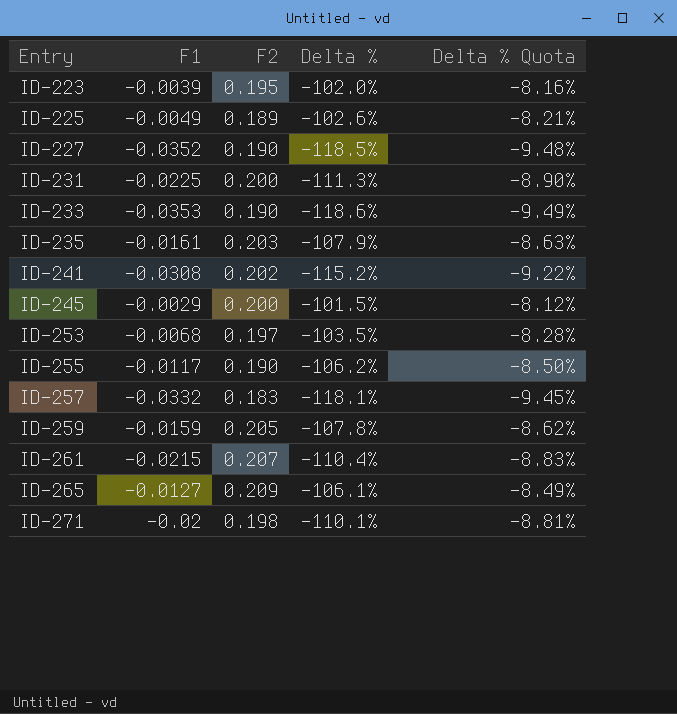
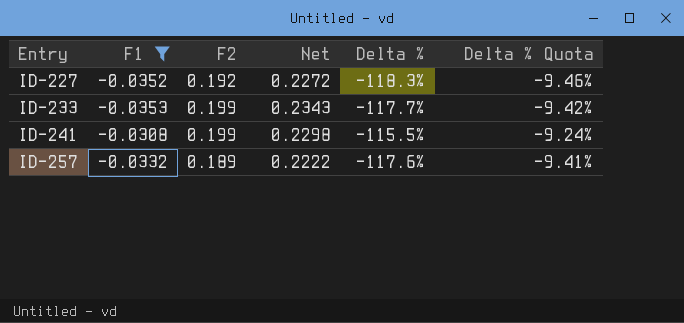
filter: none -> F1 <= -0.0308
column Net | formula: none -> [F2] - [F1]
ID-227 | F2: 0.190 -> 0.192
ID-227 | Delta %: -118.5% -> -118.3%
ID-227 | Delta % Quota: -9.48% -> -9.46%
ID-233 | F2: 0.190 -> 0.199
ID-233 | Delta %: -118.6% -> -117.7%
ID-233 | Delta % Quota: -9.49% -> -9.42%
ID-241 | F2: 0.202 -> 0.199
ID-241 | Delta %: -115.2% -> -115.5%
ID-241 | Delta % Quota: -9.22% -> -9.24%
ID-257 | F2: 0.183 -> 0.189
ID-257 | Delta %: -118.1% -> -117.6%
ID-257 | Delta % Quota: -9.45% -> -9.41%

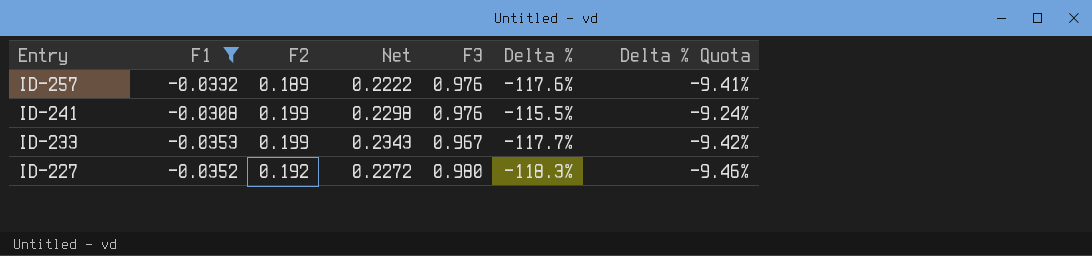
row order: Entry ascending -> Entry descending
column F3 | position: none -> 5

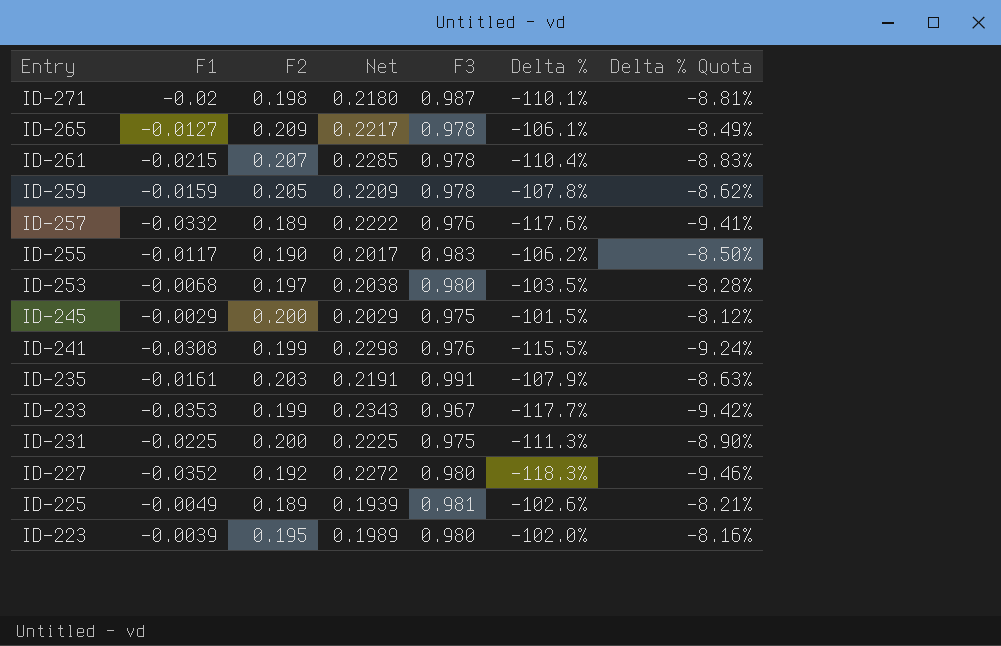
filter: F1 <= -0.0308 -> none

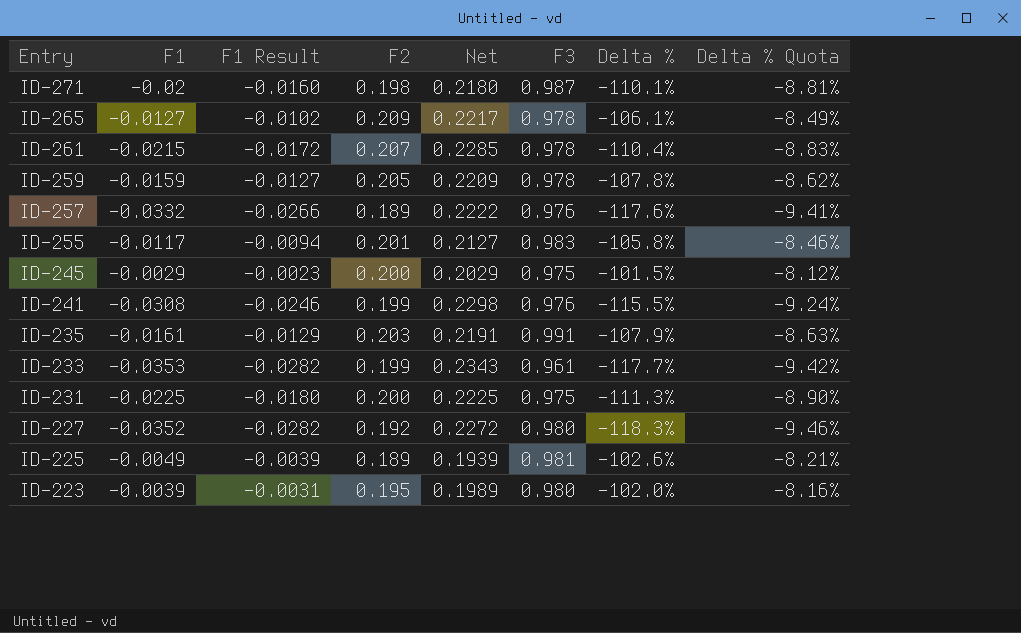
column F1 Result | formula: none -> [F1] * 0.8
row ID-253: -0.0068 | 0.197 | 0.2038 | 0.980 | -103.5% | -8.28% -> none
ID-255 | F2: 0.190 -> 0.201
ID-255 | Net: 0.2017 -> 0.2127
ID-255 | Delta %: -106.2% -> -105.8%
ID-255 | Delta % Quota: -8.50% -> -8.46%
ID-233 | F3: 0.967 -> 0.961

